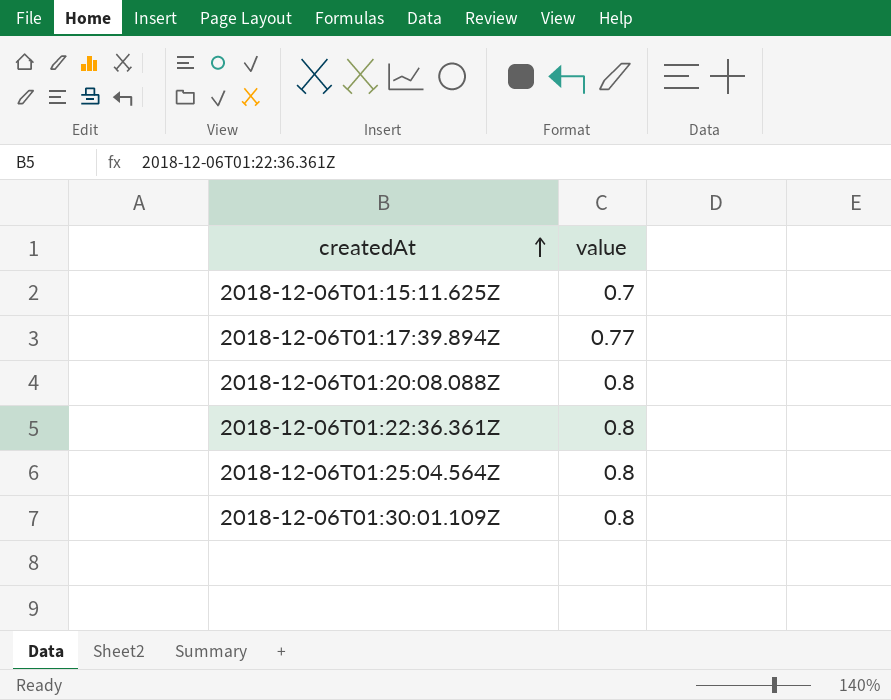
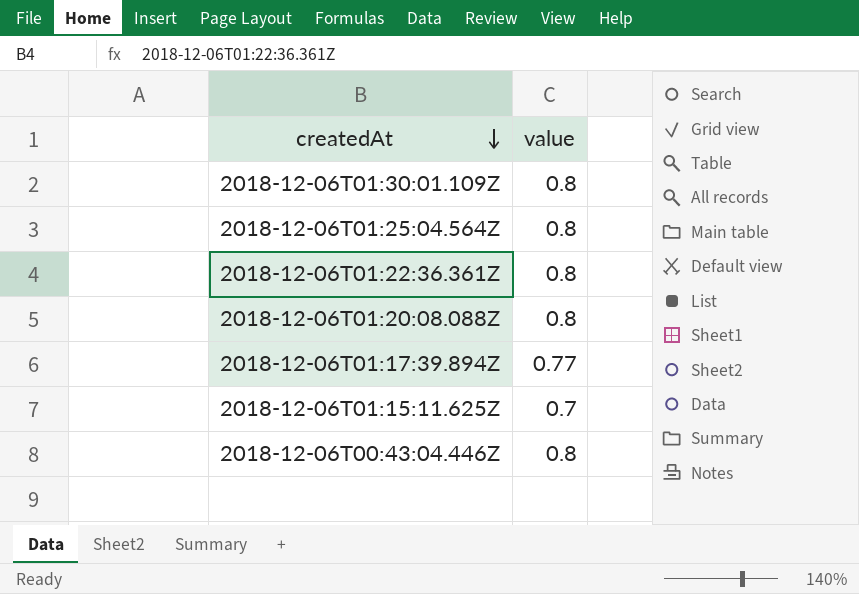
row order: createdAt ascending -> createdAt descending
row 2018-12-06T00:43:04.446Z: none -> 0.8

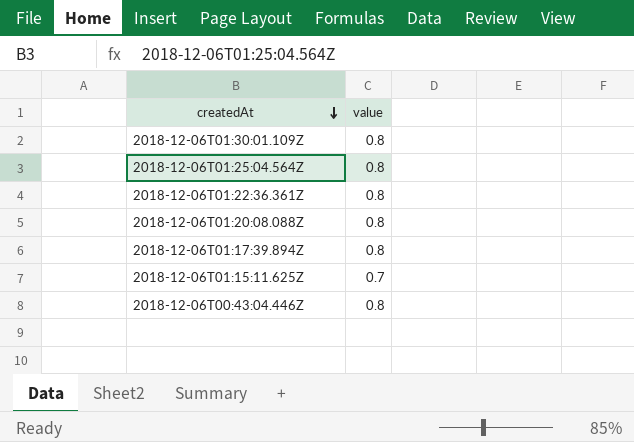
2018-12-06T01:17:39.894Z | value: 0.77 -> 0.8

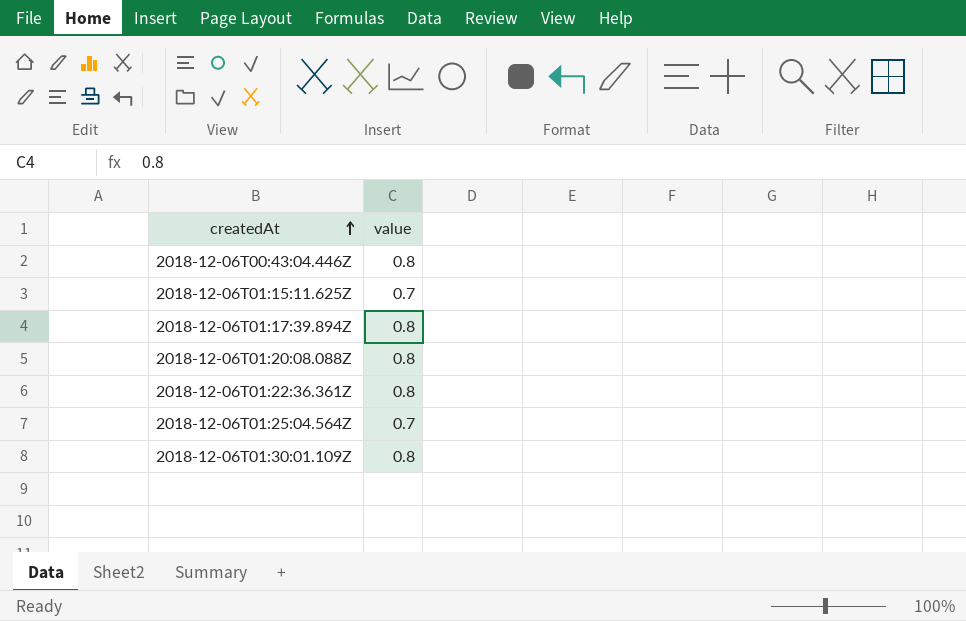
row order: createdAt descending -> createdAt ascending
2018-12-06T01:25:04.564Z | value: 0.8 -> 0.7

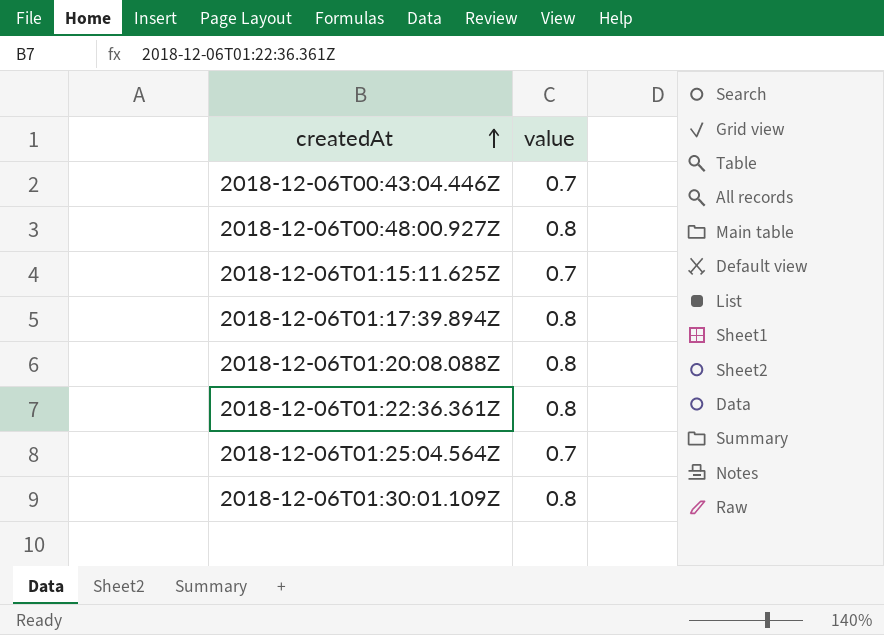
2018-12-06T00:43:04.446Z | value: 0.8 -> 0.7
row 2018-12-06T00:48:00.927Z: none -> 0.8

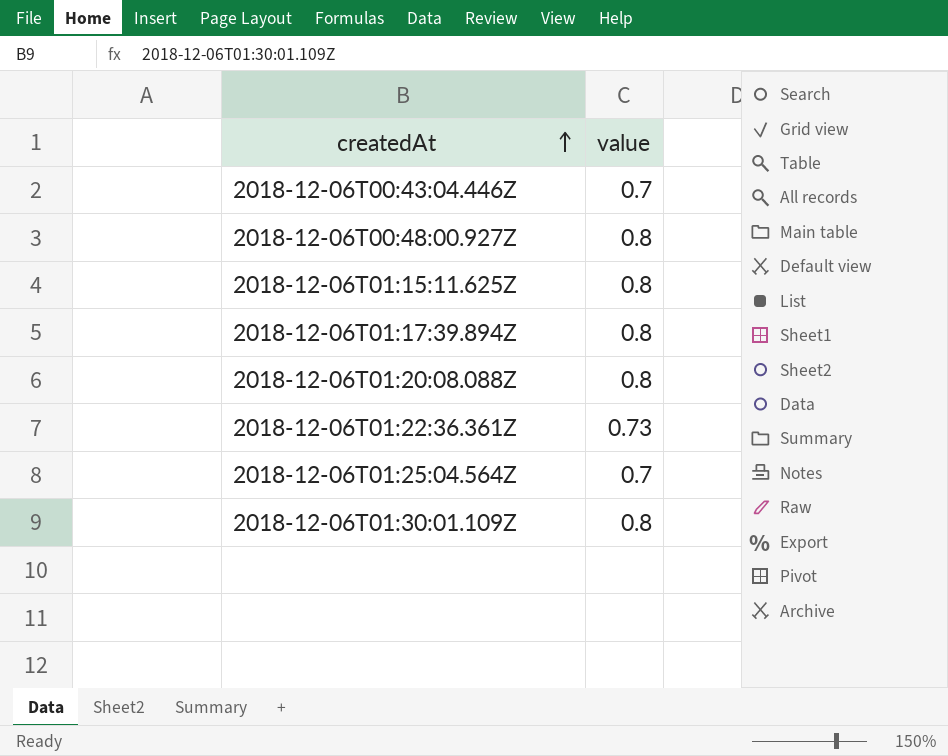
2018-12-06T01:15:11.625Z | value: 0.7 -> 0.8
2018-12-06T01:22:36.361Z | value: 0.8 -> 0.73

